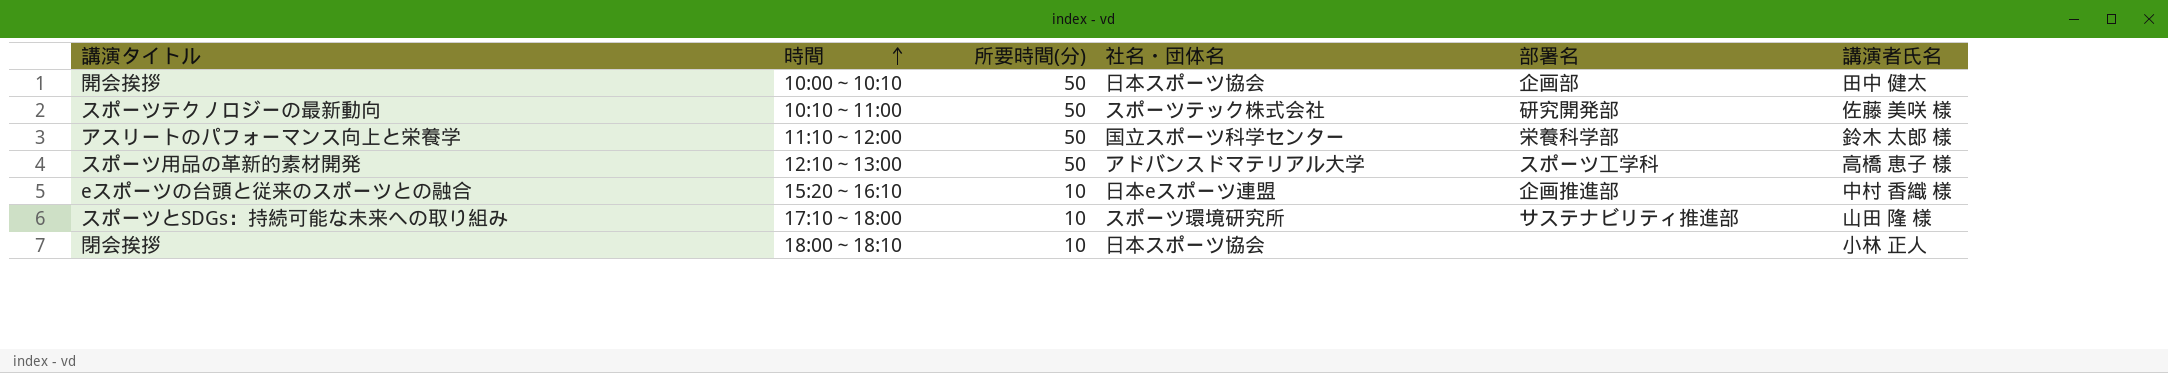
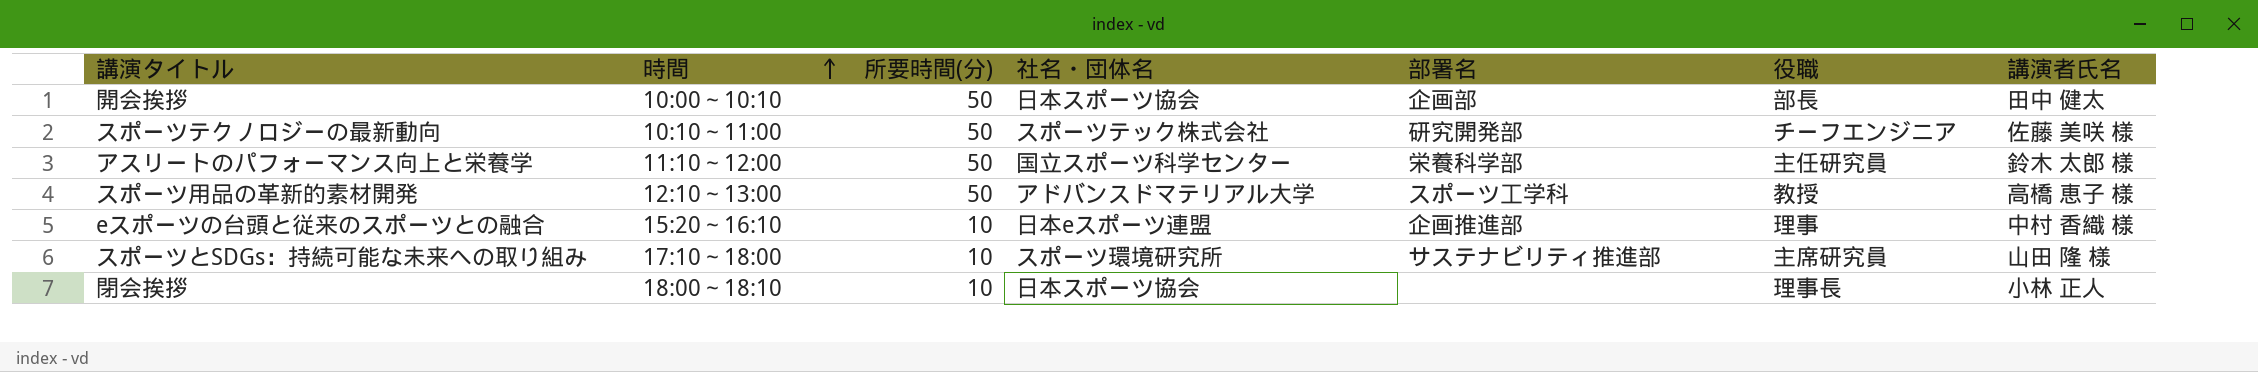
column 役職 | position: none -> 6

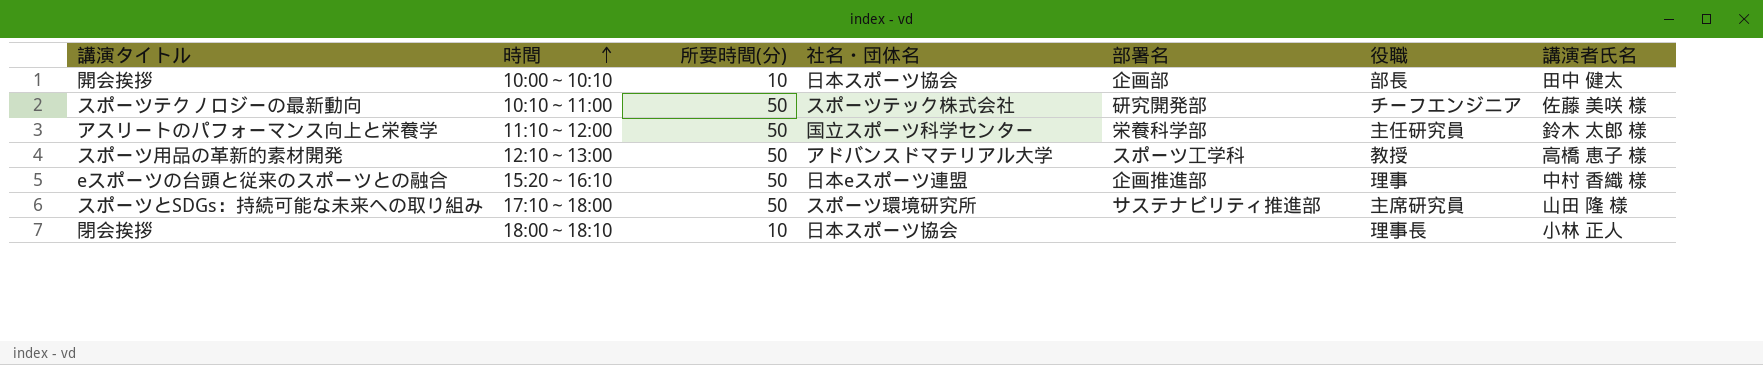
開会挨拶 | 所要時間(分): 50 -> 10
eスポーツの台頭と従来のスポーツとの融合 | 所要時間(分): 10 -> 50
スポーツとSDGs：持続可能な未来への取り組み | 所要時間(分): 10 -> 50

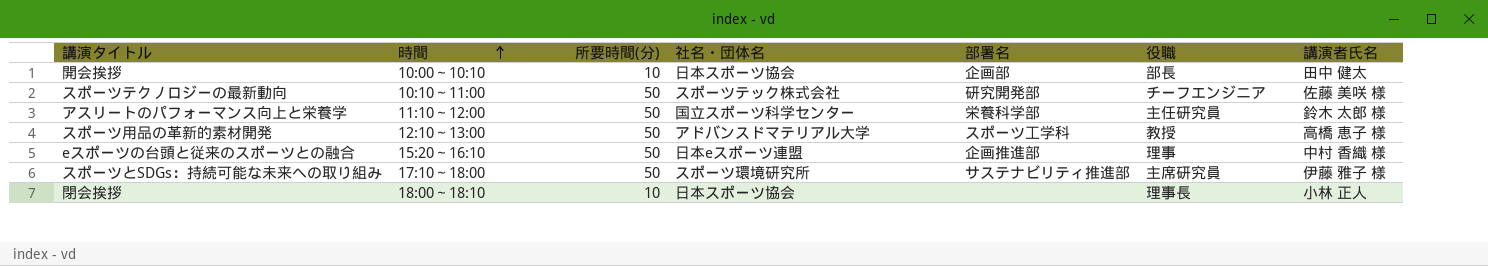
スポーツとSDGs：持続可能な未来への取り組み | 講演者氏名: 山田 隆 様 -> 伊藤 雅子 様

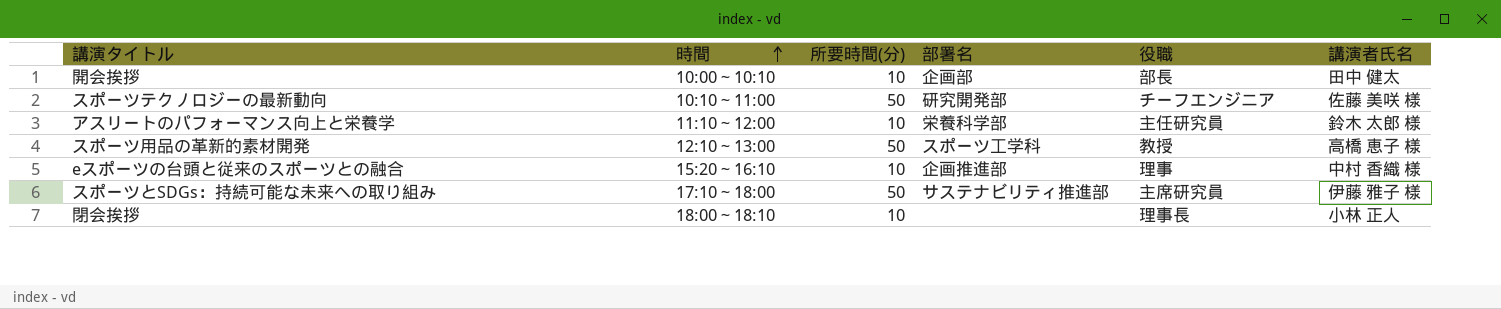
column 社名・団体名 | position: 4 -> none
アスリートのパフォーマンス向上と栄養学 | 所要時間(分): 50 -> 10
eスポーツの台頭と従来のスポーツとの融合 | 所要時間(分): 50 -> 10

